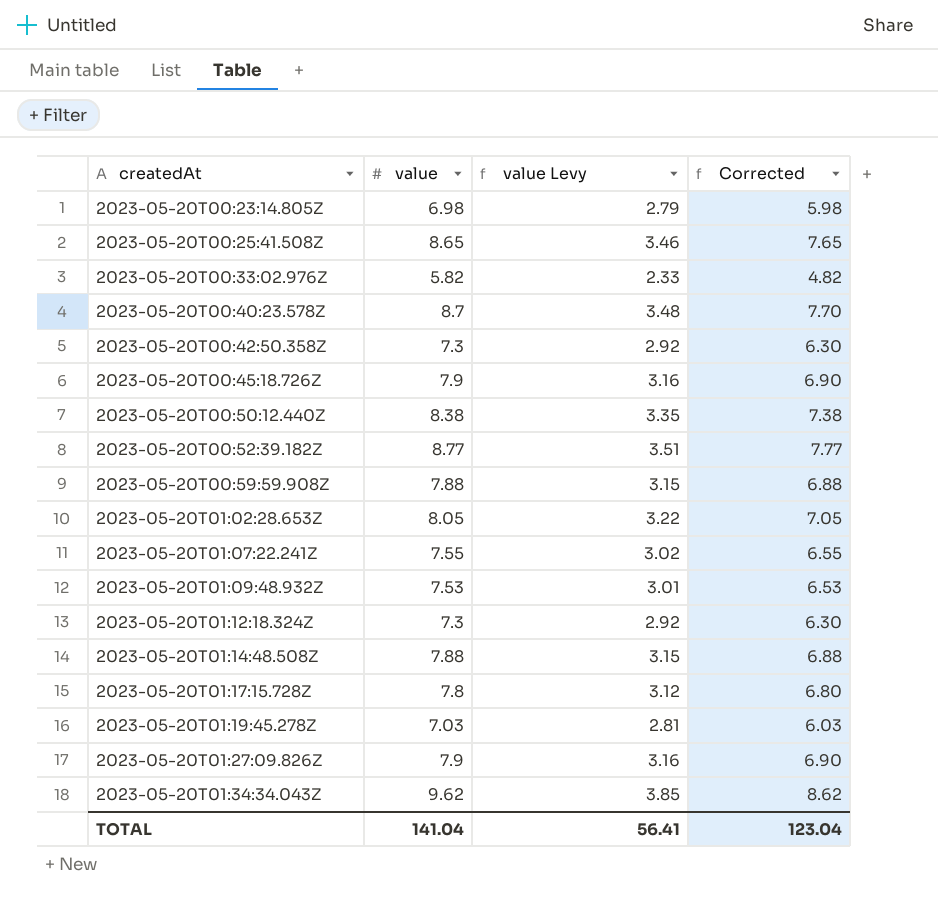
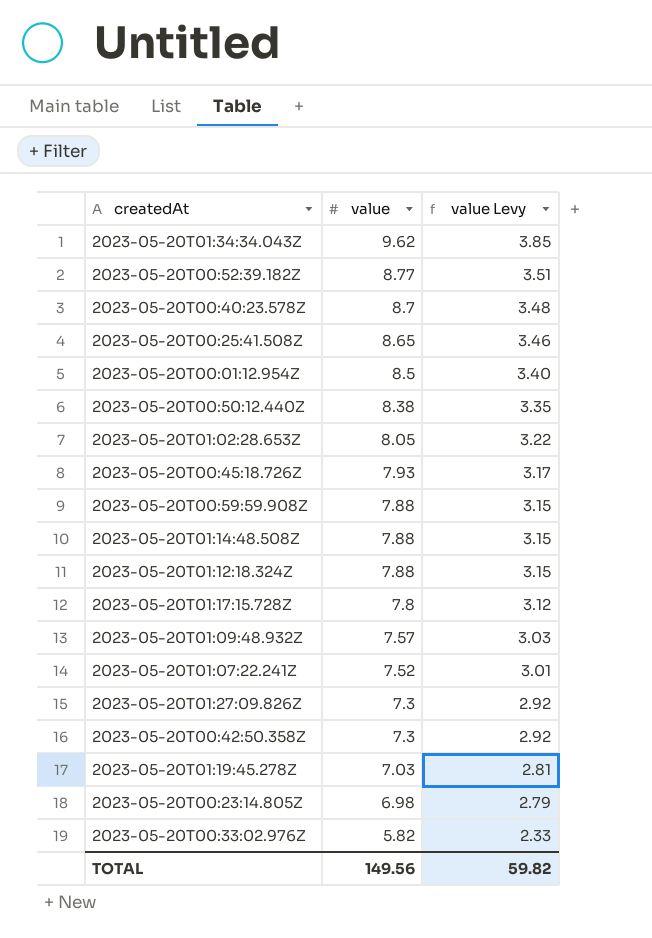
row order: createdAt ascending -> value descending
column Corrected | formula: [value] - 1 -> none
row 2023-05-20T00:01:12.954Z: none -> 8.5 | 3.40
2023-05-20T00:45:18.726Z | value: 7.9 -> 7.93
2023-05-20T00:45:18.726Z | value Levy: 3.16 -> 3.17
2023-05-20T01:12:18.324Z | value: 7.3 -> 7.88
2023-05-20T01:12:18.324Z | value Levy: 2.92 -> 3.15
2023-05-20T01:09:48.932Z | value: 7.53 -> 7.57
2023-05-20T01:09:48.932Z | value Levy: 3.01 -> 3.03
2023-05-20T01:07:22.241Z | value: 7.55 -> 7.52
2023-05-20T01:07:22.241Z | value Levy: 3.02 -> 3.01
2023-05-20T01:27:09.826Z | value: 7.9 -> 7.3
2023-05-20T01:27:09.826Z | value Levy: 3.16 -> 2.92
TOTAL | value: 141.04 -> 149.56
TOTAL | value Levy: 56.41 -> 59.82

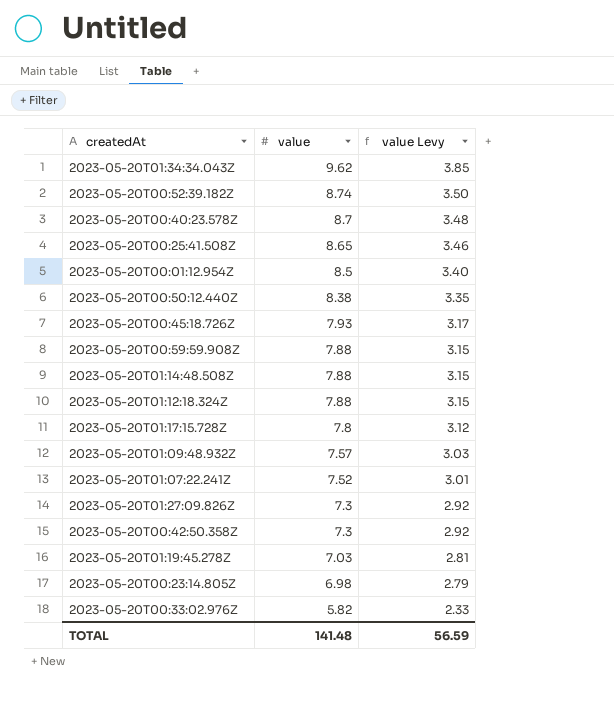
row 2023-05-20T01:02:28.653Z: 8.05 | 3.22 -> none
2023-05-20T00:52:39.182Z | value: 8.77 -> 8.74
2023-05-20T00:52:39.182Z | value Levy: 3.51 -> 3.50
TOTAL | value: 149.56 -> 141.48
TOTAL | value Levy: 59.82 -> 56.59

